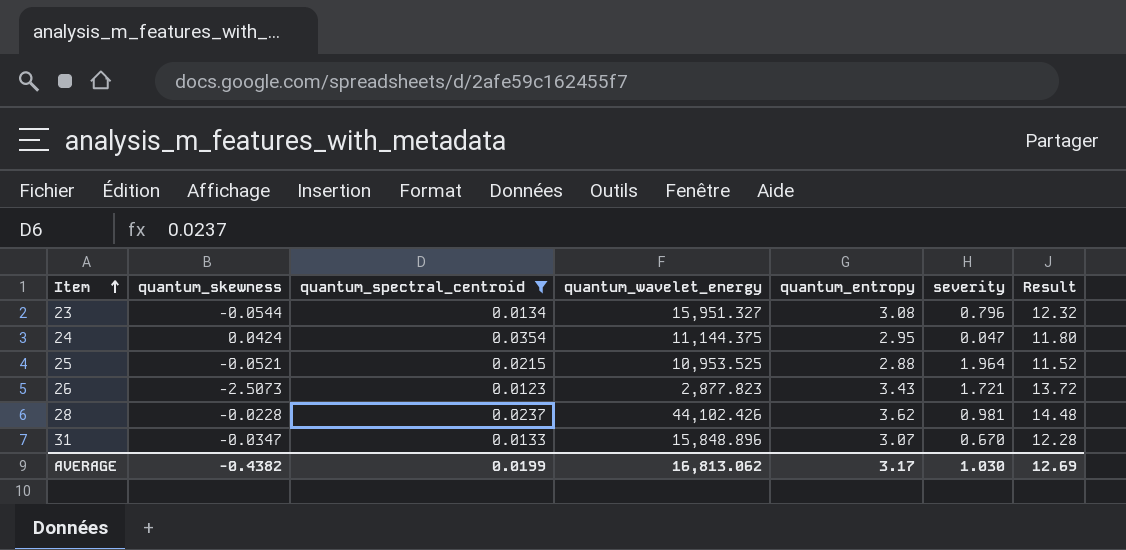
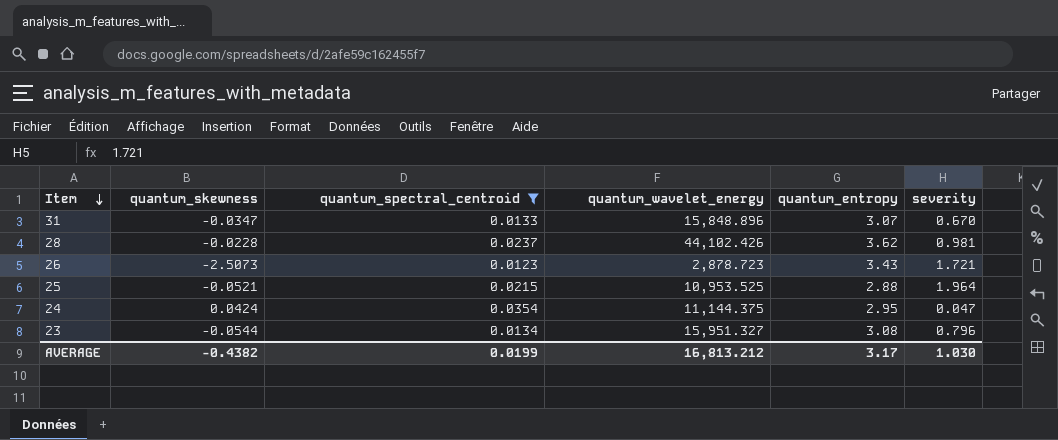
row order: Item ascending -> Item descending
column Result | formula: [quantum_entropy] * 4 -> none
26 | quantum_wavelet_energy: 2,877.823 -> 2,878.723
AVERAGE | quantum_wavelet_energy: 16,813.062 -> 16,813.212

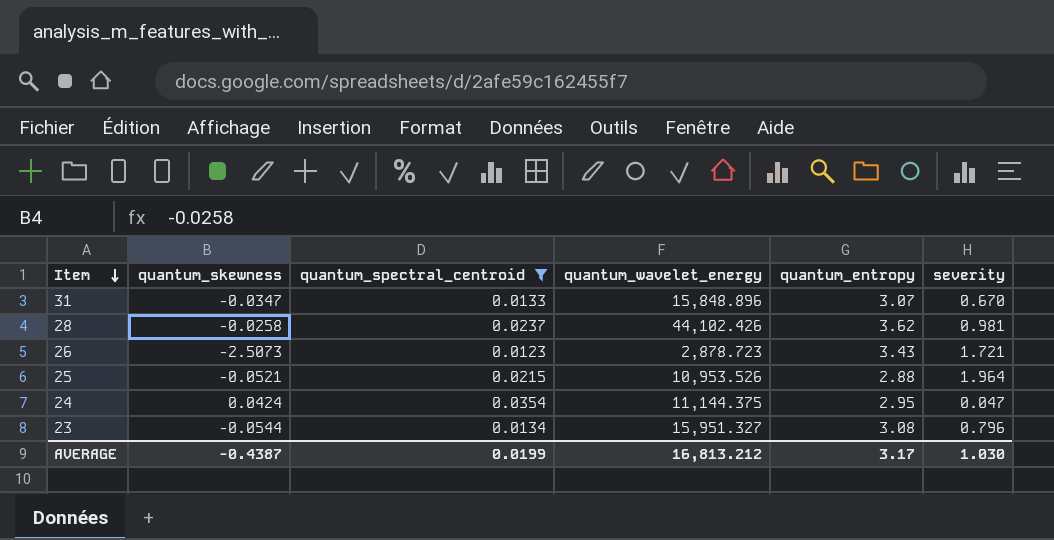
28 | quantum_skewness: -0.0228 -> -0.0258
25 | quantum_wavelet_energy: 10,953.525 -> 10,953.526
AVERAGE | quantum_skewness: -0.4382 -> -0.4387

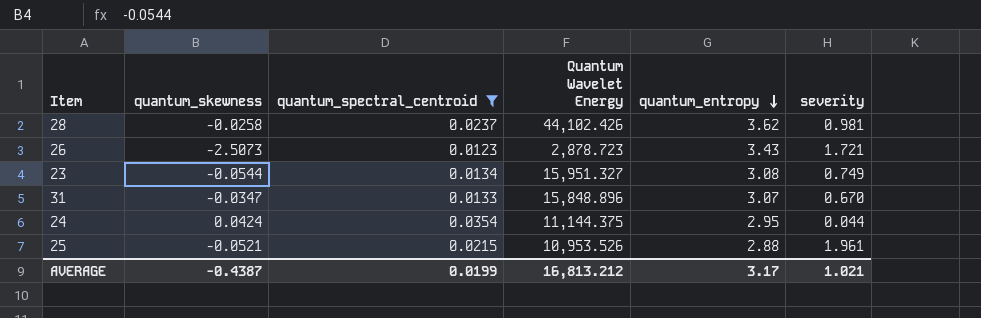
row order: Item descending -> quantum_entropy descending
column name: quantum_wavelet_energy -> Quantum Wavelet Energy
23 | severity: 0.796 -> 0.749
24 | severity: 0.047 -> 0.044
25 | severity: 1.964 -> 1.961
AVERAGE | severity: 1.030 -> 1.021

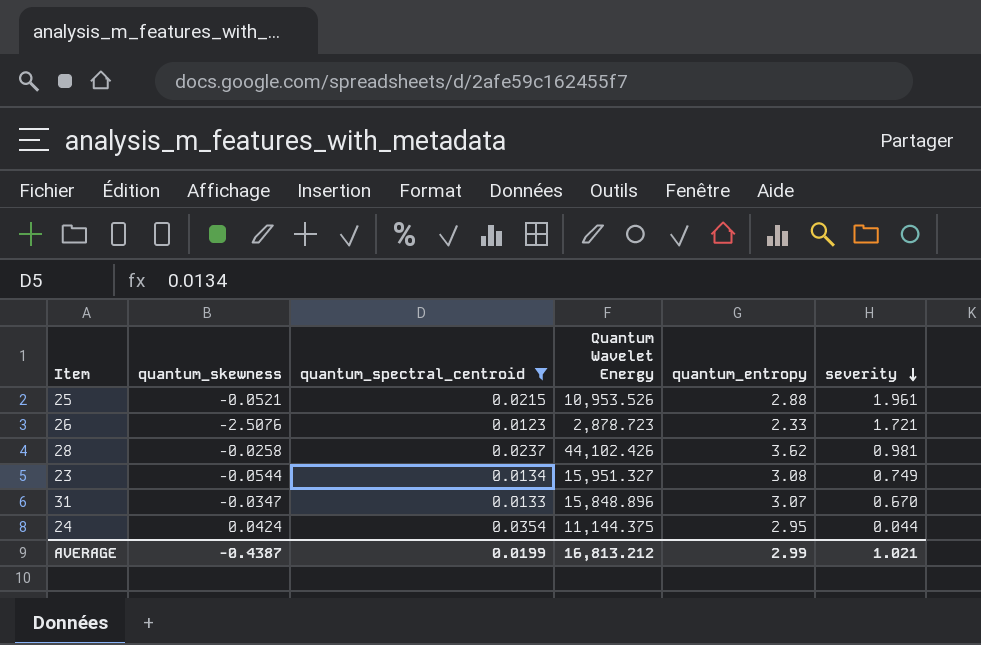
row order: quantum_entropy descending -> severity descending
26 | quantum_skewness: -2.5073 -> -2.5076
26 | quantum_entropy: 3.43 -> 2.33
AVERAGE | quantum_entropy: 3.17 -> 2.99

